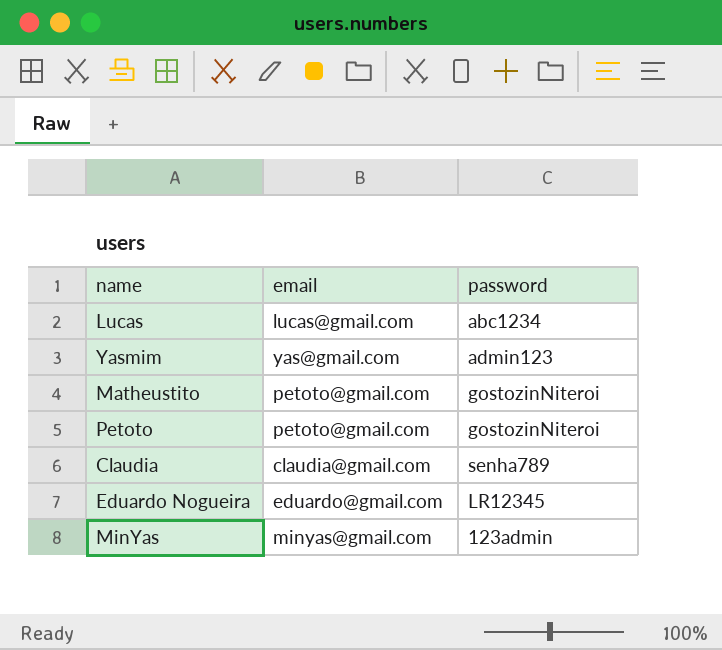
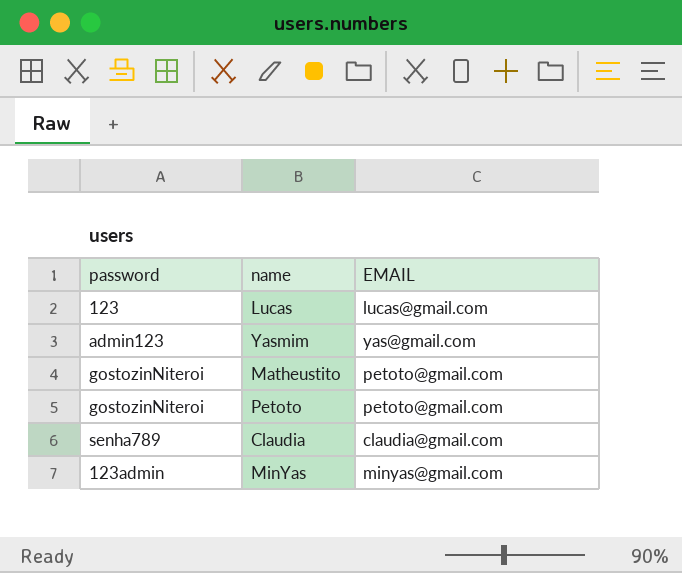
column password | position: 3 -> 1
column name: email -> EMAIL
row Eduardo Nogueira: eduardo@gmail.com | LR12345 -> none
Lucas | password: abc1234 -> 123

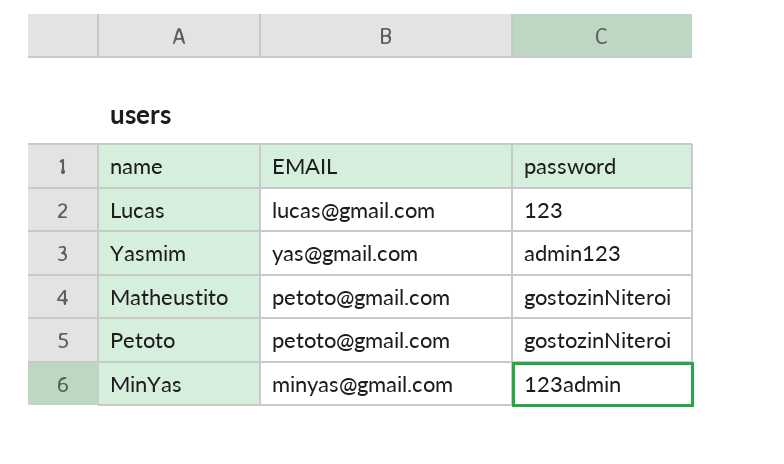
column password | position: 1 -> 3
row Claudia: senha789 | claudia@gmail.com -> none

